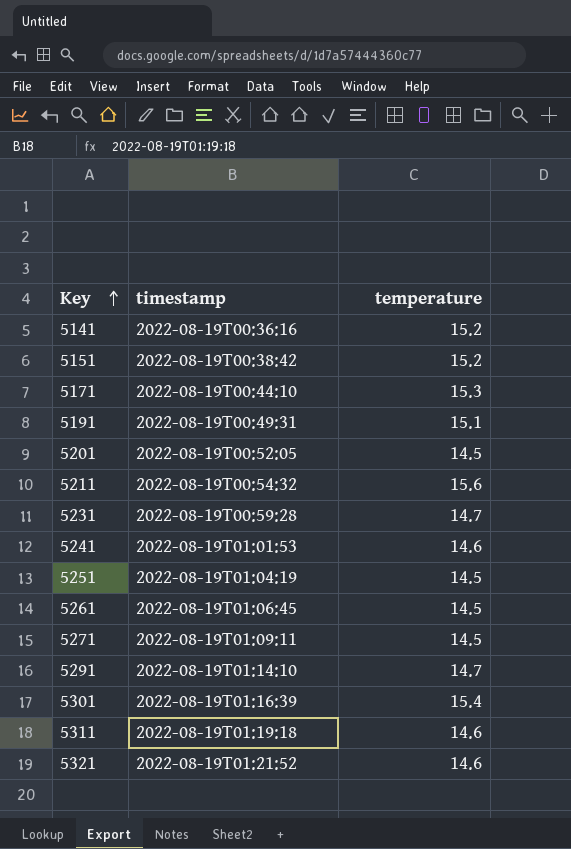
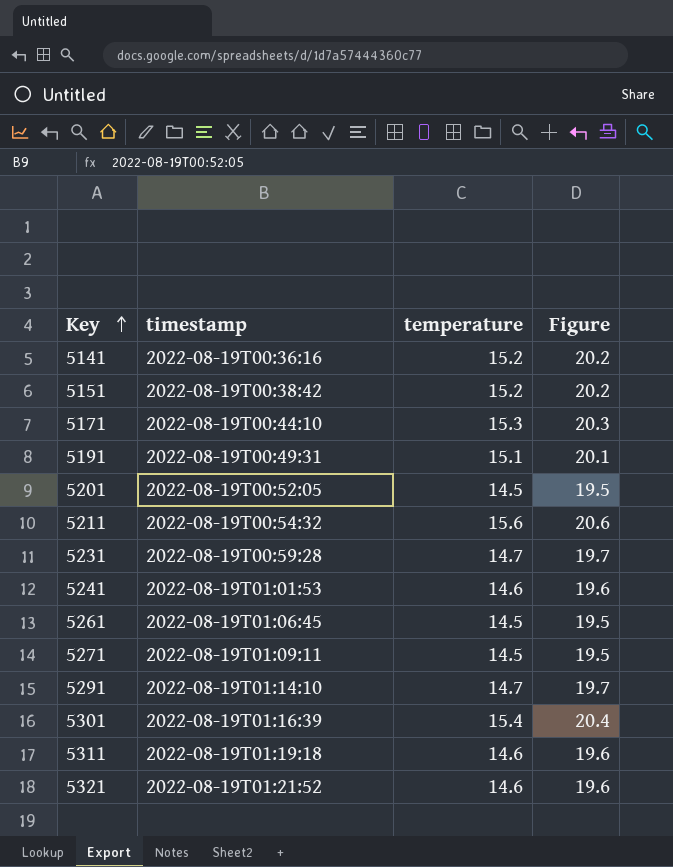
column Figure | formula: none -> [temperature] + 5
row 5251: 2022-08-19T01:04:19 | 14.5 -> none

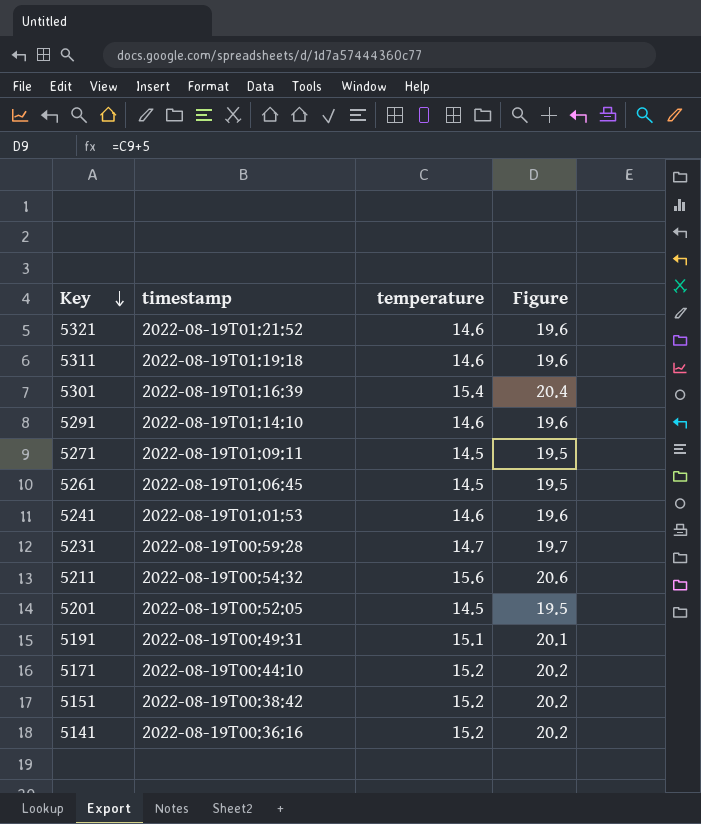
row order: Key ascending -> Key descending
5291 | temperature: 14.7 -> 14.6
5291 | Figure: 19.7 -> 19.6
5171 | temperature: 15.3 -> 15.2
5171 | Figure: 20.3 -> 20.2

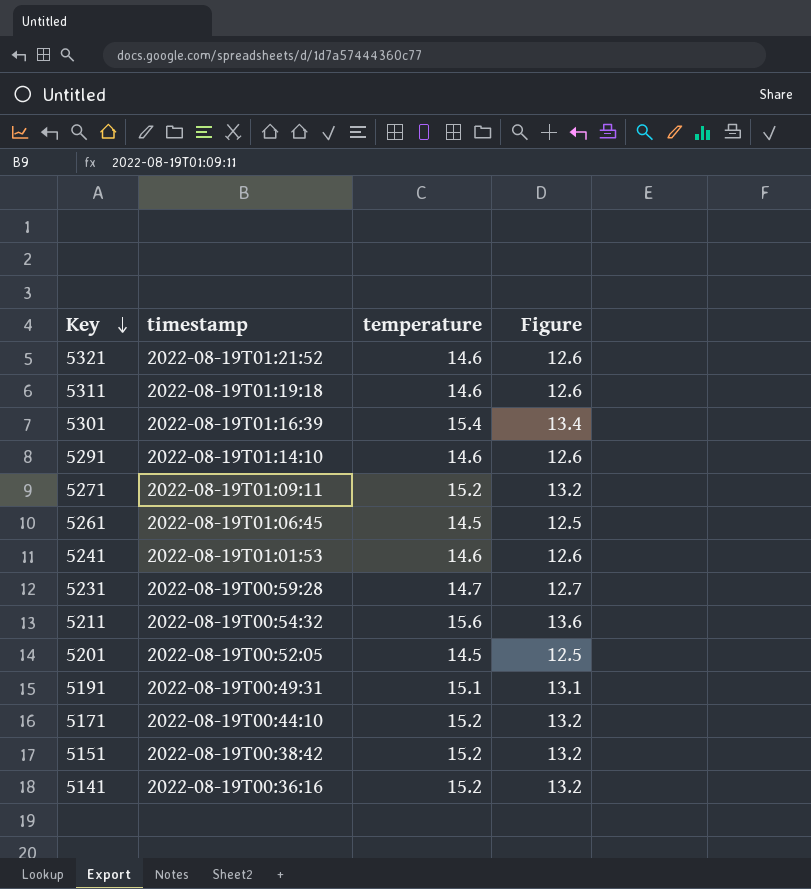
column Figure | formula: [temperature] + 5 -> [temperature] - 2
5271 | temperature: 14.5 -> 15.2

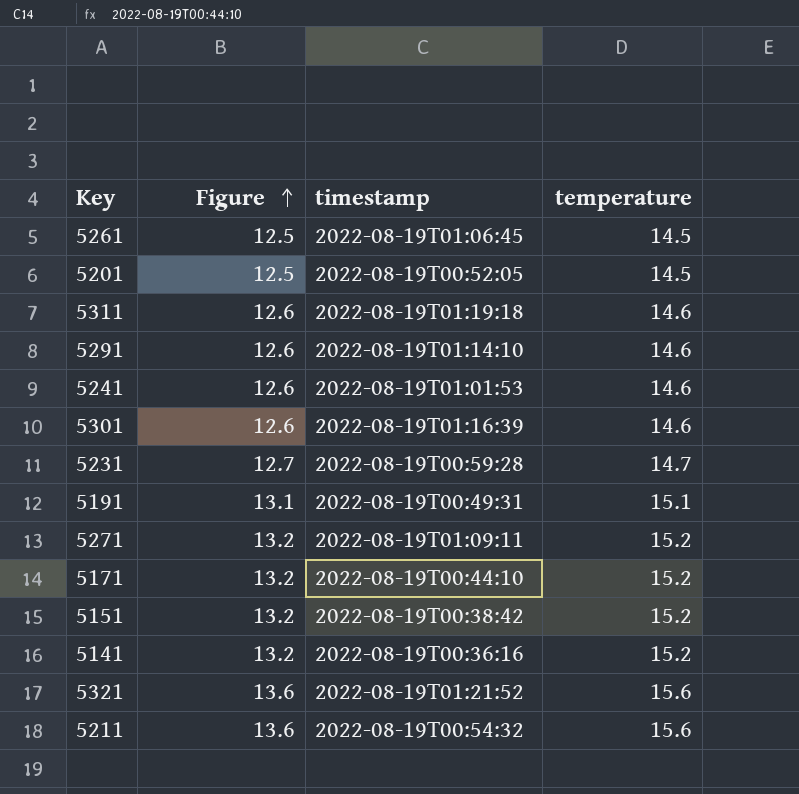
row order: Key descending -> Figure ascending
column Figure | position: 4 -> 2
5301 | Figure: 13.4 -> 12.6
5301 | temperature: 15.4 -> 14.6
5321 | Figure: 12.6 -> 13.6
5321 | temperature: 14.6 -> 15.6

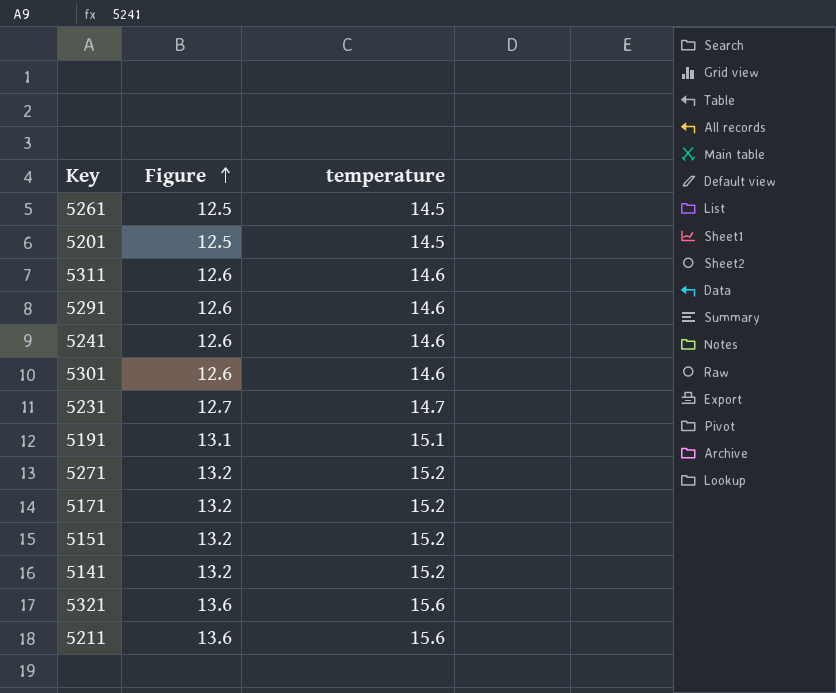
column timestamp | position: 3 -> none

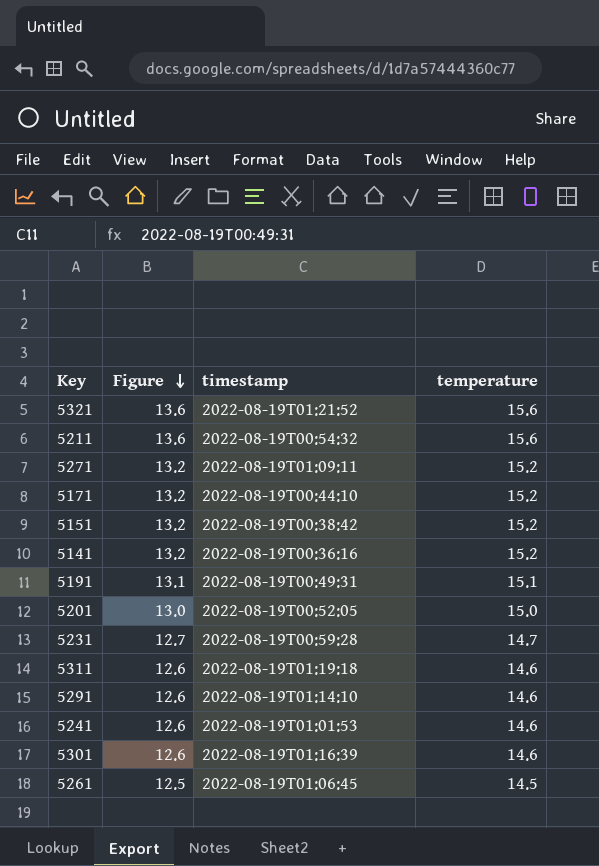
row order: Figure ascending -> Figure descending
column timestamp | position: none -> 3
5201 | Figure: 12.5 -> 13.0
5201 | temperature: 14.5 -> 15.0

